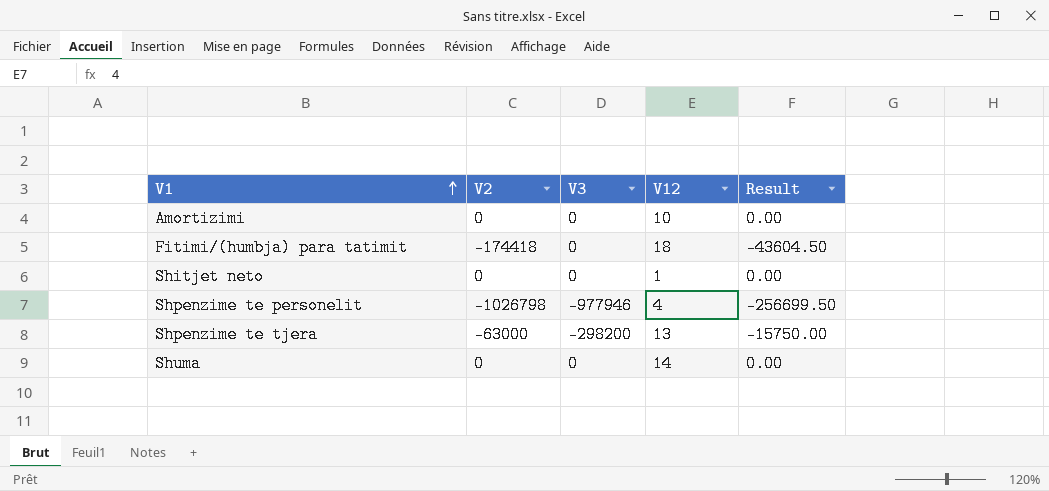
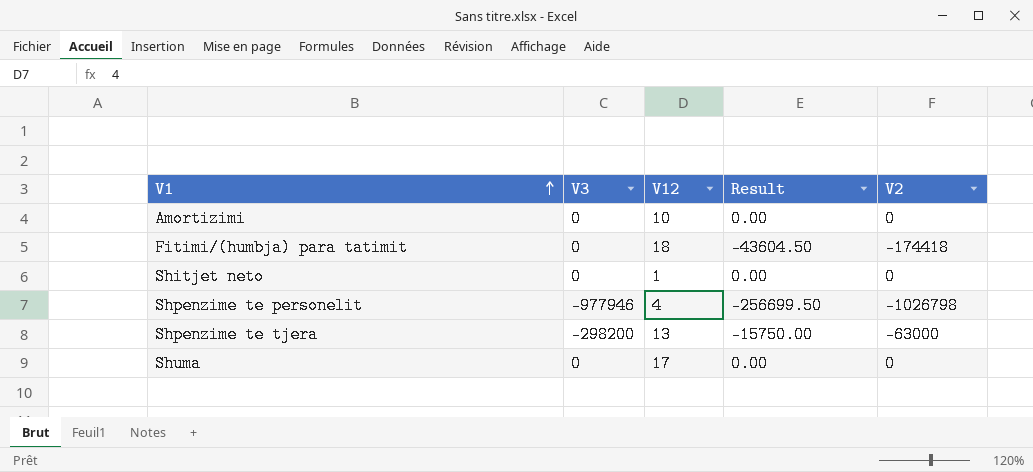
column V2 | position: 2 -> 5
Shuma | V12: 14 -> 17

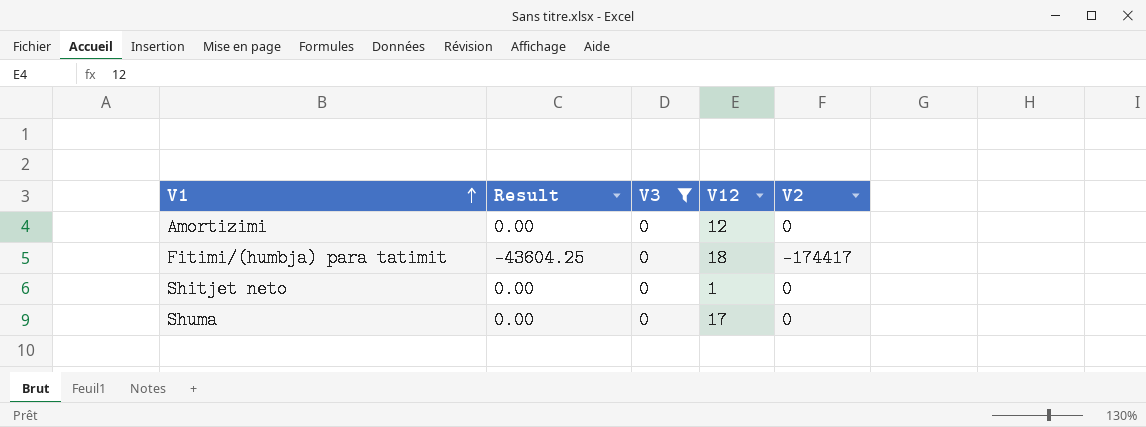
filter: none -> V3 = 0
column Result | position: 4 -> 2
Amortizimi | V12: 10 -> 12
Fitimi/(humbja) para tatimit | Result: -43604.50 -> -43604.25
Fitimi/(humbja) para tatimit | V2: -174418 -> -174417

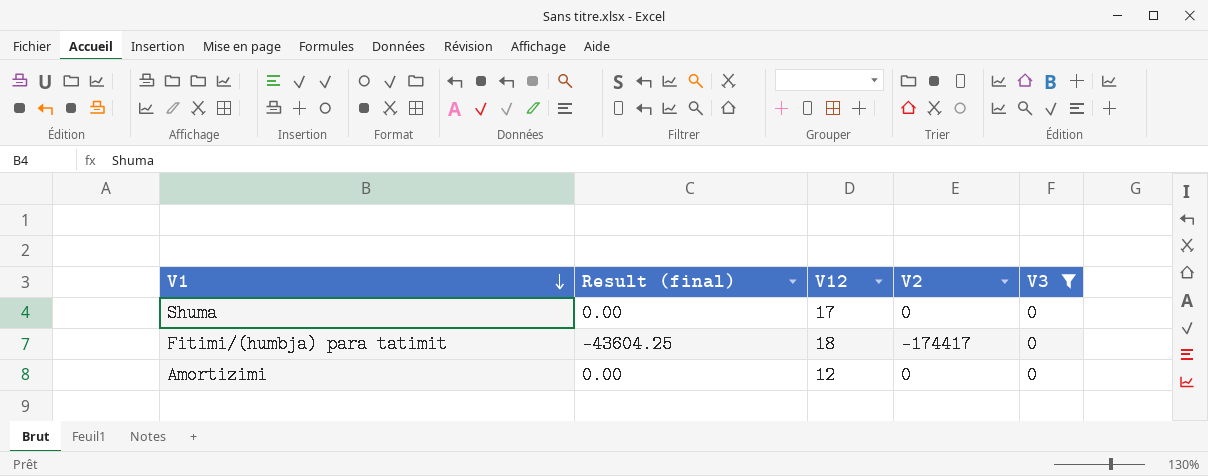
row order: V1 ascending -> V1 descending
column name: Result -> Result (final)
column V3 | position: 3 -> 5
row Shitjet neto: 0.00 | 0 | 1 | 0 -> none

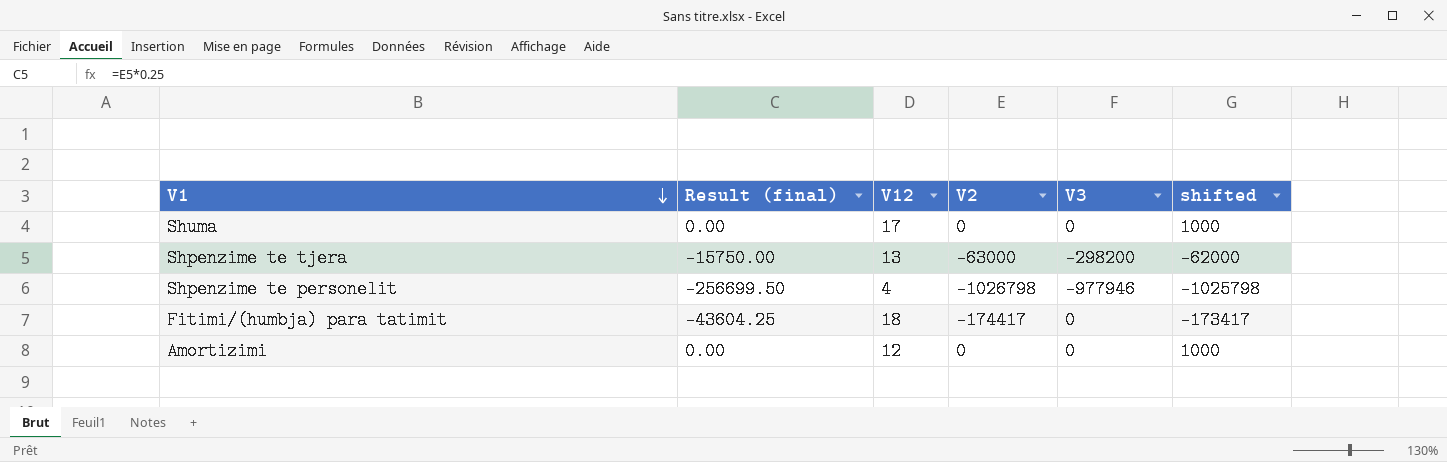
filter: V3 = 0 -> none
column shifted | formula: none -> [V2] + 1000

